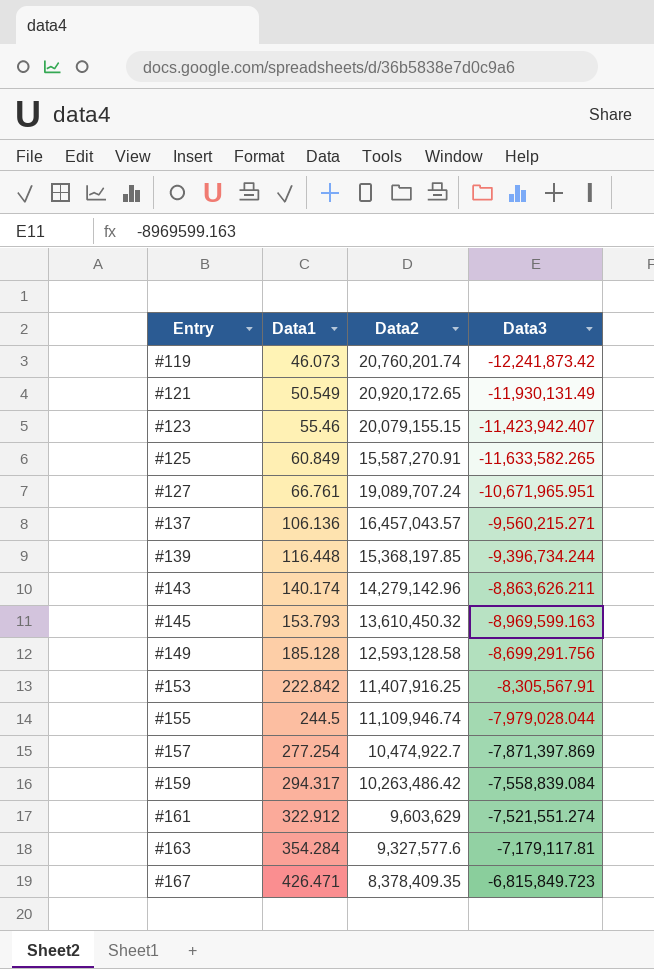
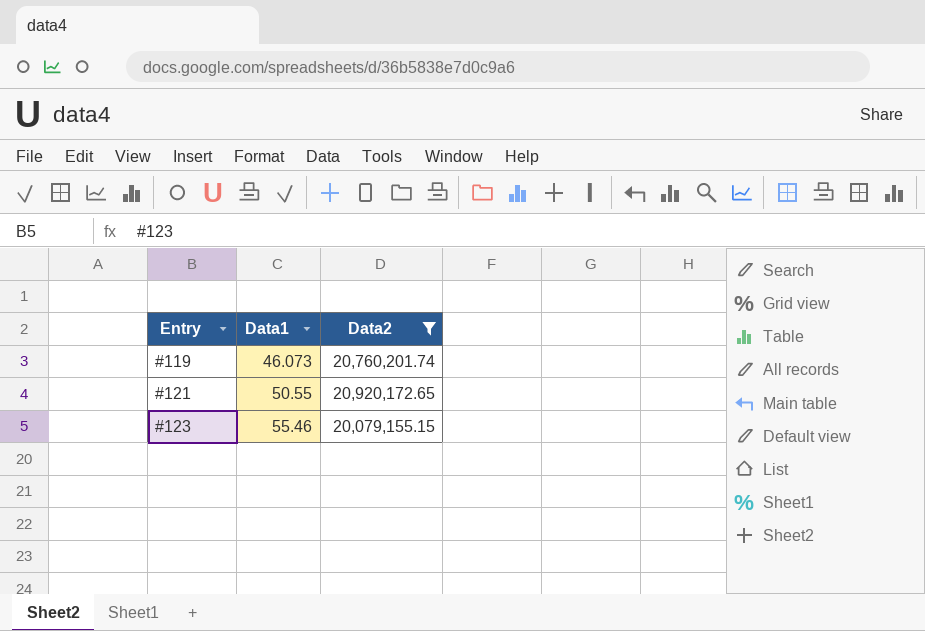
filter: none -> Data2 >= 20,079,155.15
column Data3 | position: 4 -> none
#121 | Data1: 50.549 -> 50.55

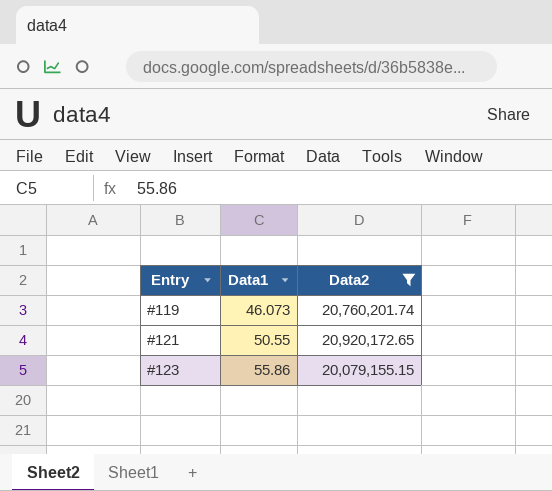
#123 | Data1: 55.46 -> 55.86

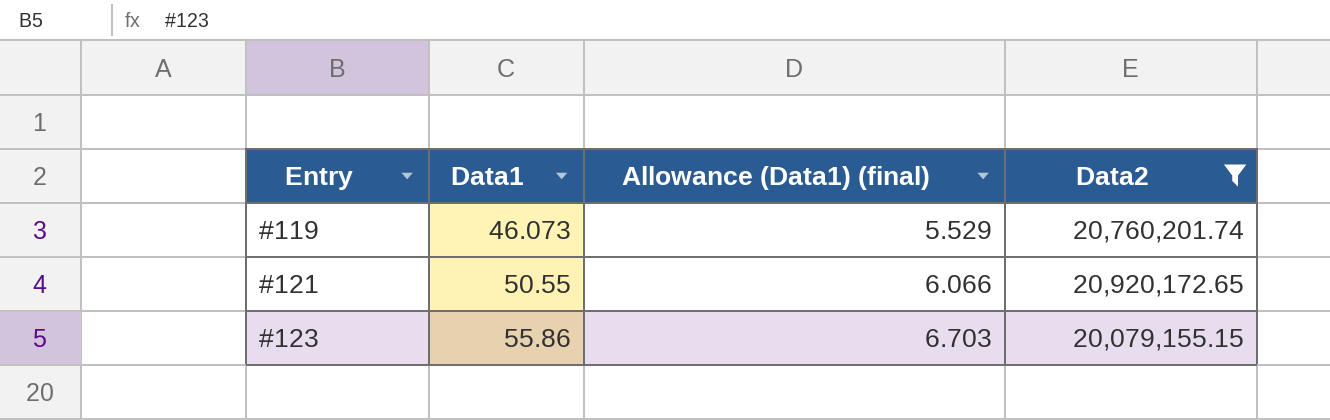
column Allowance (Data1) (final) | formula: none -> [Data1] * 0.12

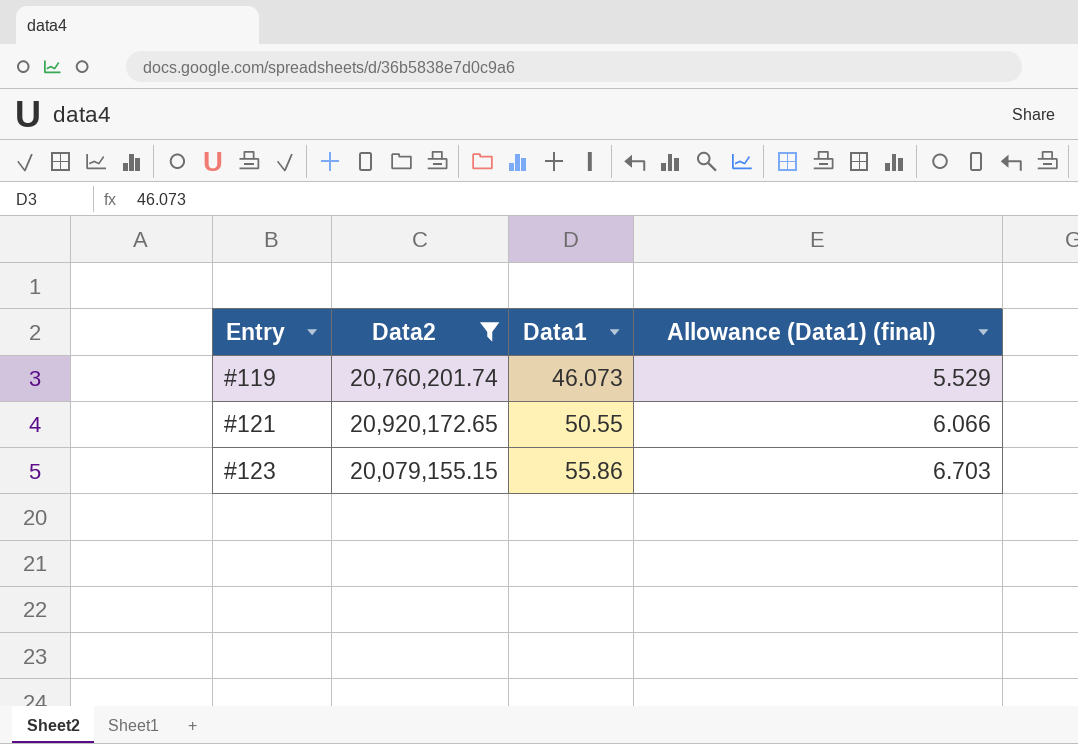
column Data2 | position: 4 -> 2

